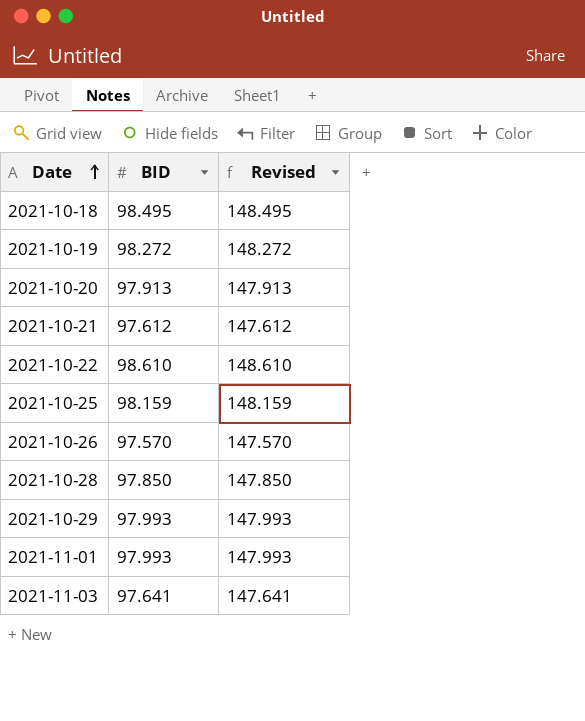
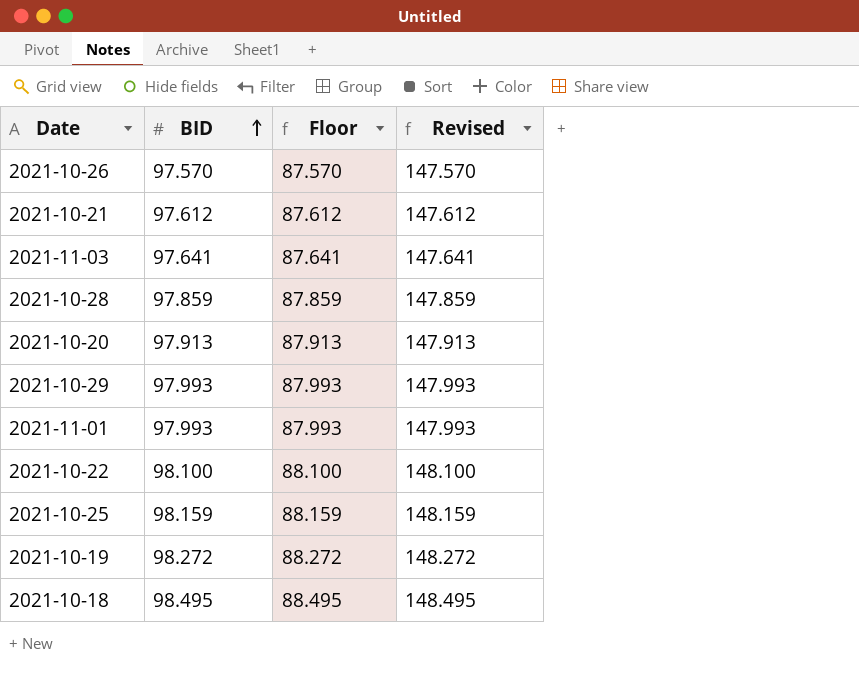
row order: Date ascending -> BID ascending
column Floor | formula: none -> [BID] - 10
2021-10-28 | BID: 97.850 -> 97.859
2021-10-28 | Revised: 147.850 -> 147.859
2021-10-22 | BID: 98.610 -> 98.100
2021-10-22 | Revised: 148.610 -> 148.100

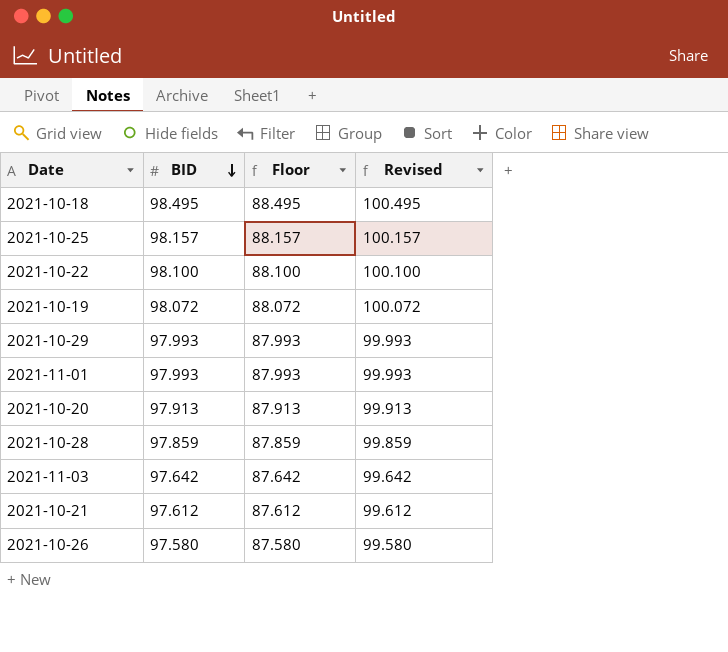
row order: BID ascending -> BID descending
column Revised | formula: [BID] + 50 -> [BID] + 2
2021-10-25 | BID: 98.159 -> 98.157
2021-10-25 | Floor: 88.159 -> 88.157
2021-10-19 | BID: 98.272 -> 98.072
2021-10-19 | Floor: 88.272 -> 88.072
2021-11-03 | BID: 97.641 -> 97.642
2021-11-03 | Floor: 87.641 -> 87.642
2021-10-26 | BID: 97.570 -> 97.580
2021-10-26 | Floor: 87.570 -> 87.580

